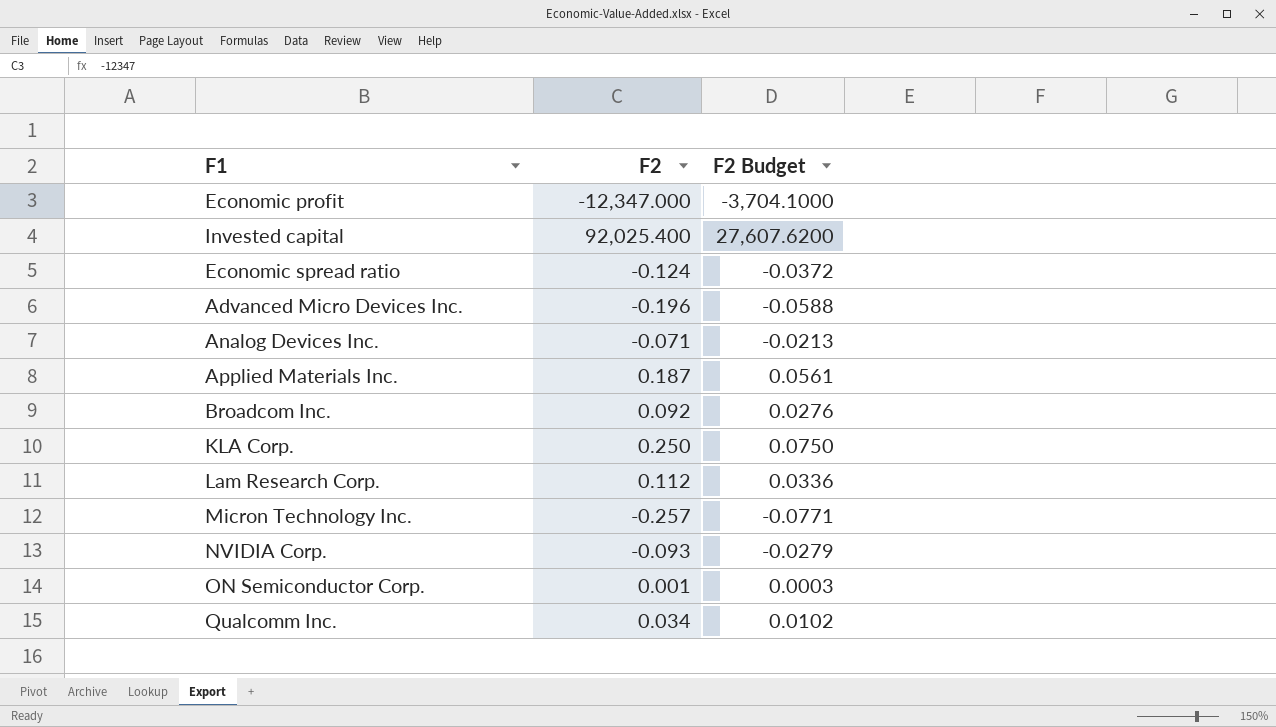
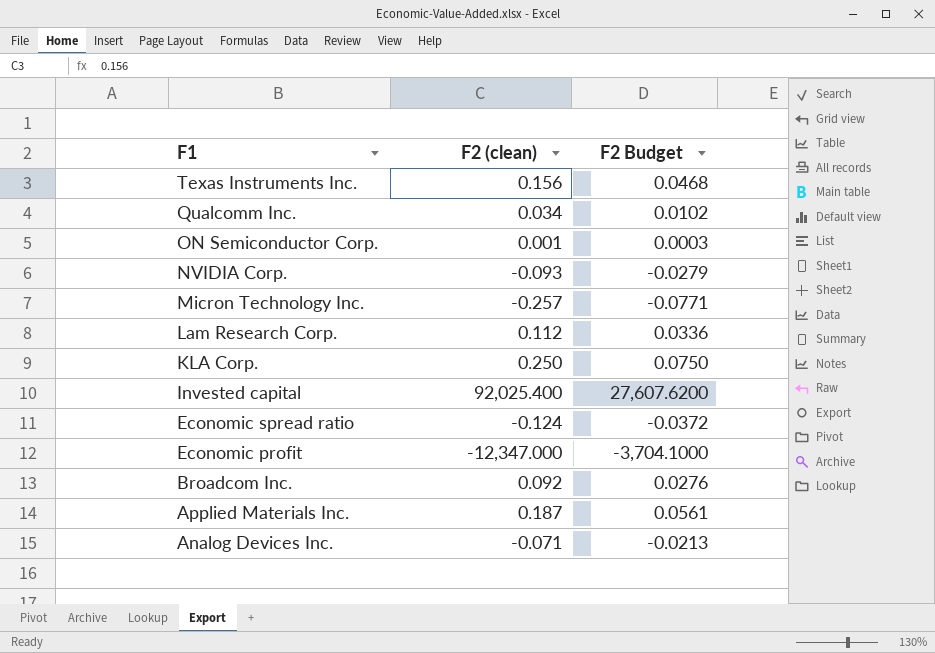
row order: none -> F1 descending
column name: F2 -> F2 (clean)
row Advanced Micro Devices Inc.: -0.196 | -0.0588 -> none
row Texas Instruments Inc.: none -> 0.156 | 0.0468

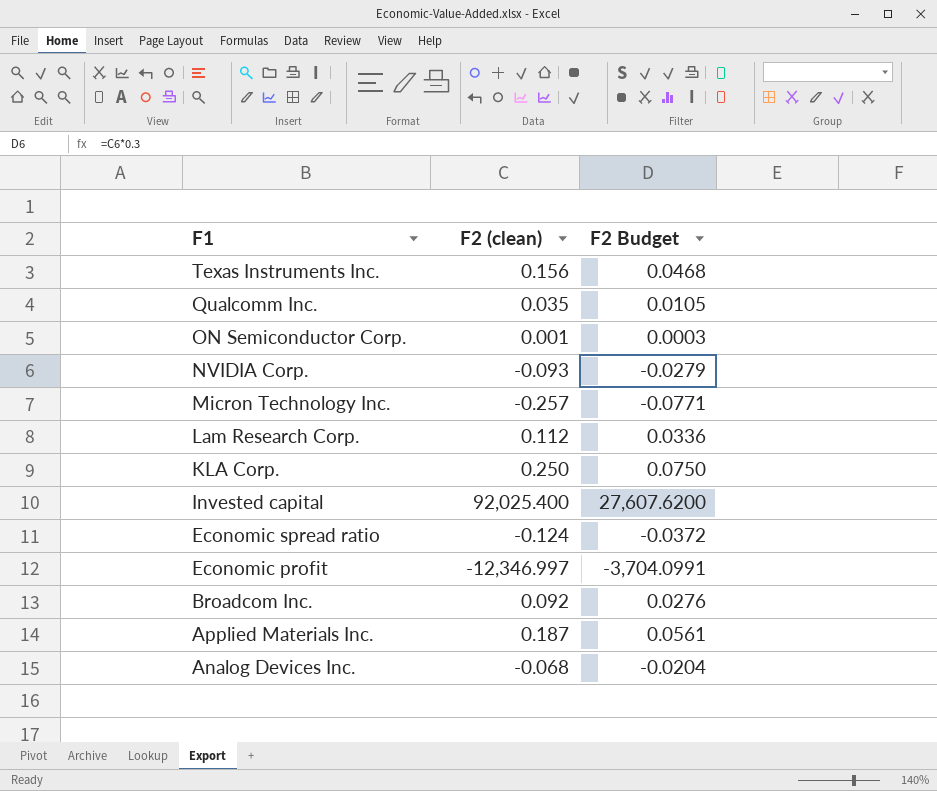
Qualcomm Inc. | F2 (clean): 0.034 -> 0.035
Qualcomm Inc. | F2 Budget: 0.0102 -> 0.0105
Economic profit | F2 (clean): -12,347.000 -> -12,346.997
Economic profit | F2 Budget: -3,704.1000 -> -3,704.0991
Analog Devices Inc. | F2 (clean): -0.071 -> -0.068
Analog Devices Inc. | F2 Budget: -0.0213 -> -0.0204

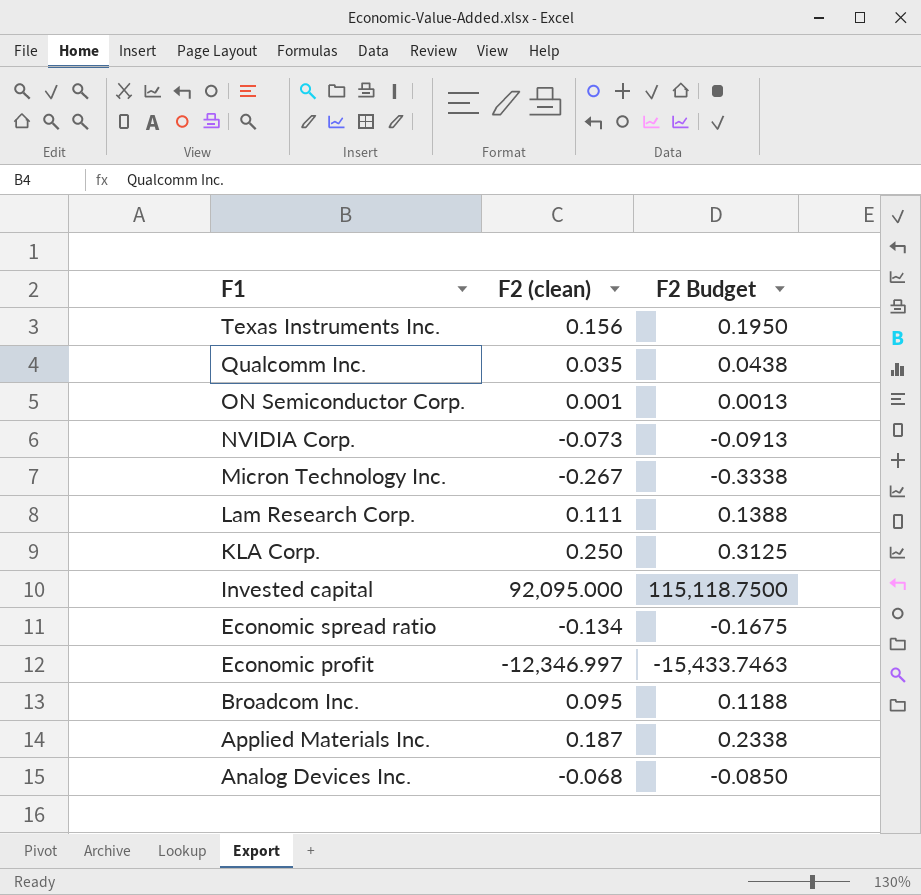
column F2 Budget | formula: [F2 (clean)] * 0.3 -> [F2 (clean)] * 1.25
NVIDIA Corp. | F2 (clean): -0.093 -> -0.073
Micron Technology Inc. | F2 (clean): -0.257 -> -0.267
Lam Research Corp. | F2 (clean): 0.112 -> 0.111
Invested capital | F2 (clean): 92,025.400 -> 92,095.000
Economic spread ratio | F2 (clean): -0.124 -> -0.134
Broadcom Inc. | F2 (clean): 0.092 -> 0.095

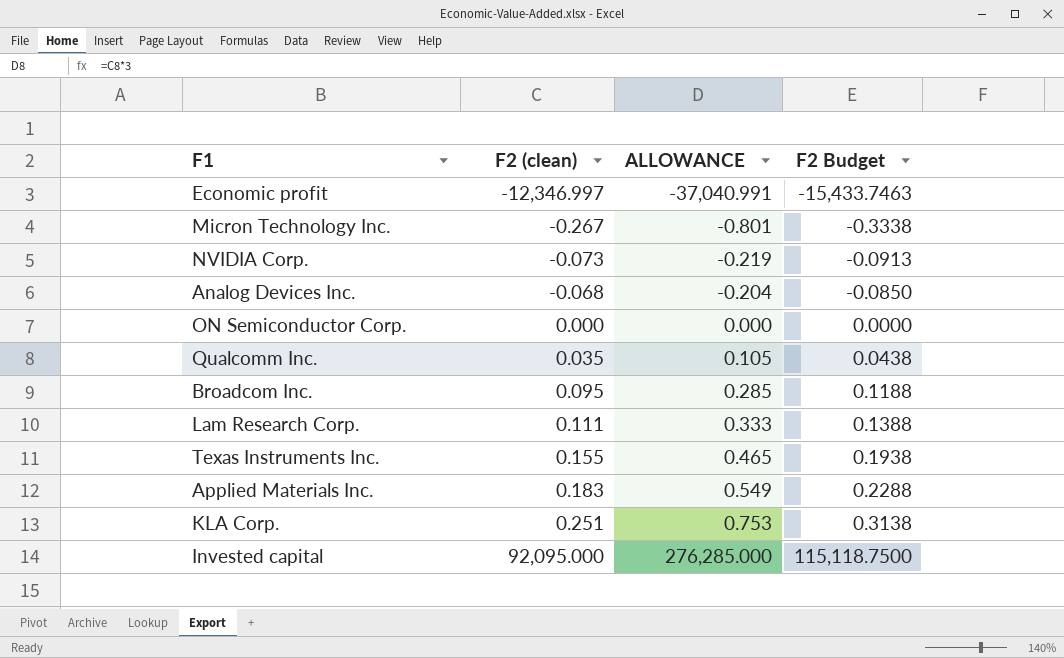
row order: F1 descending -> F2 (clean) ascending
column ALLOWANCE | formula: none -> [F2 (clean)] * 3
row Economic spread ratio: -0.134 | -0.1675 -> none
ON Semiconductor Corp. | F2 (clean): 0.001 -> 0.000
ON Semiconductor Corp. | F2 Budget: 0.0013 -> 0.0000
Texas Instruments Inc. | F2 (clean): 0.156 -> 0.155
Texas Instruments Inc. | F2 Budget: 0.1950 -> 0.1938
Applied Materials Inc. | F2 (clean): 0.187 -> 0.183
Applied Materials Inc. | F2 Budget: 0.2338 -> 0.2288
KLA Corp. | F2 (clean): 0.250 -> 0.251
KLA Corp. | F2 Budget: 0.3125 -> 0.3138

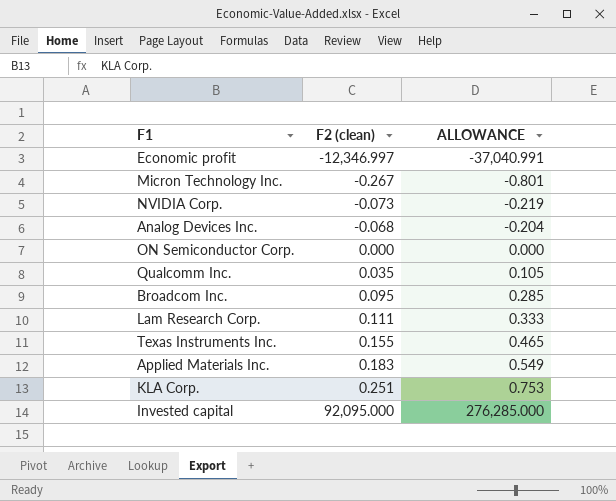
column F2 Budget | formula: [F2 (clean)] * 1.25 -> none

